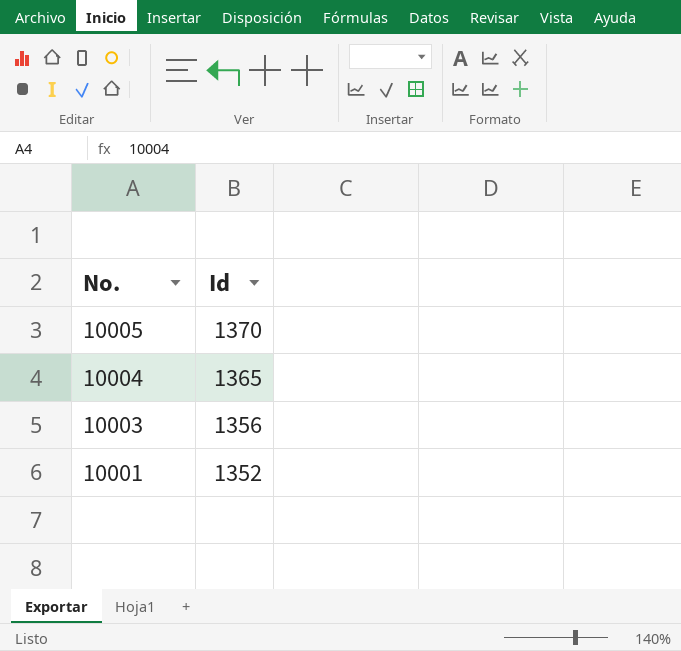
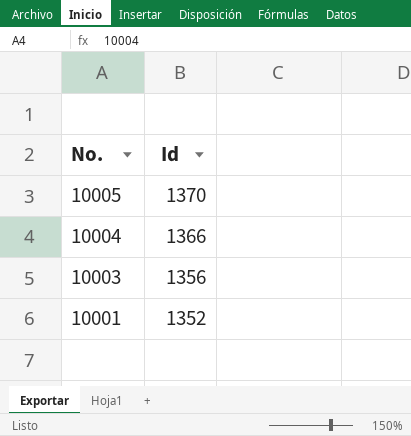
10004 | Id: 1365 -> 1366

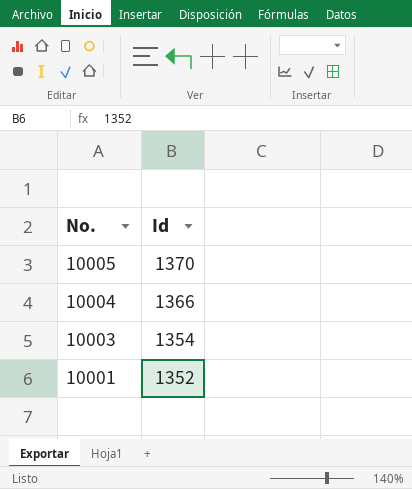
10003 | Id: 1356 -> 1354

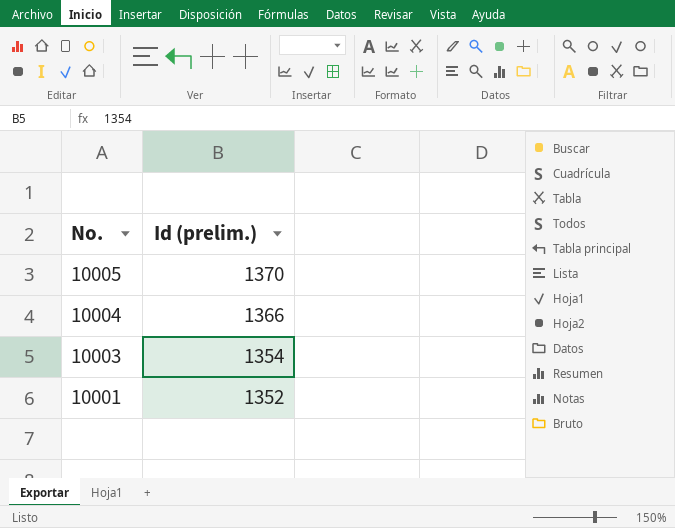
column name: Id -> Id (prelim.)

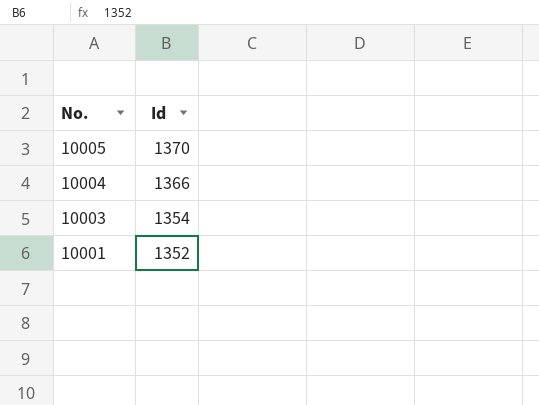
column name: Id (prelim.) -> Id

